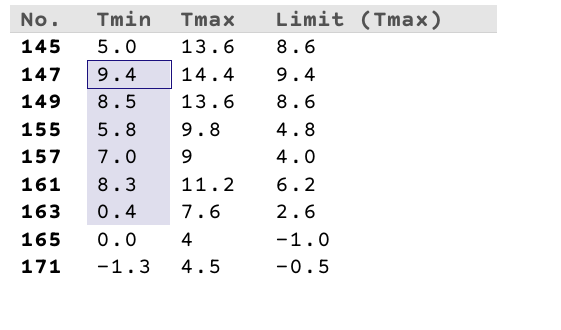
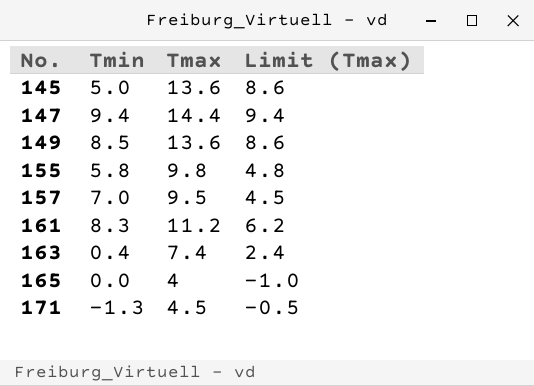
157 | Tmax: 9 -> 9.5
157 | Limit (Tmax): 4.0 -> 4.5
163 | Tmax: 7.6 -> 7.4
163 | Limit (Tmax): 2.6 -> 2.4

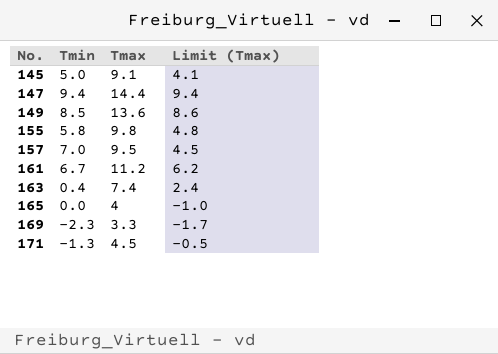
145 | Tmax: 13.6 -> 9.1
145 | Limit (Tmax): 8.6 -> 4.1
161 | Tmin: 8.3 -> 6.7
row 169: none -> -2.3 | 3.3 | -1.7

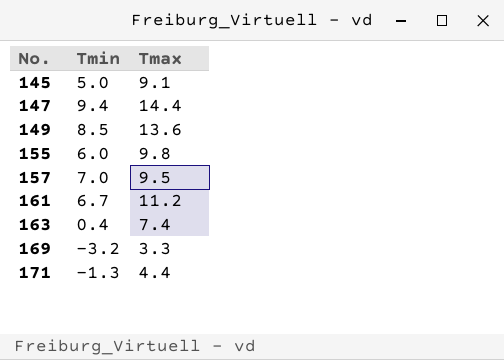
column Limit (Tmax) | formula: [Tmax] - 5 -> none
row 165: 0.0 | 4 | -1.0 -> none
155 | Tmin: 5.8 -> 6.0
169 | Tmin: -2.3 -> -3.2
171 | Tmax: 4.5 -> 4.4

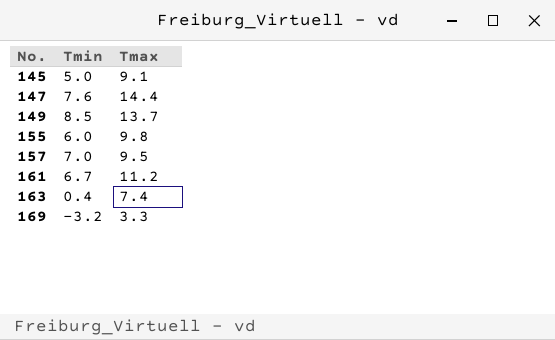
row 171: -1.3 | 4.4 -> none
147 | Tmin: 9.4 -> 7.6
149 | Tmax: 13.6 -> 13.7

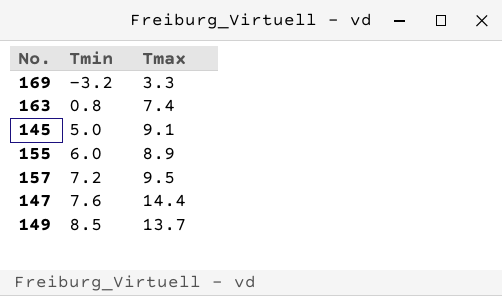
row order: No. ascending -> Tmin ascending
row 161: 6.7 | 11.2 -> none
163 | Tmin: 0.4 -> 0.8
155 | Tmax: 9.8 -> 8.9
157 | Tmin: 7.0 -> 7.2

